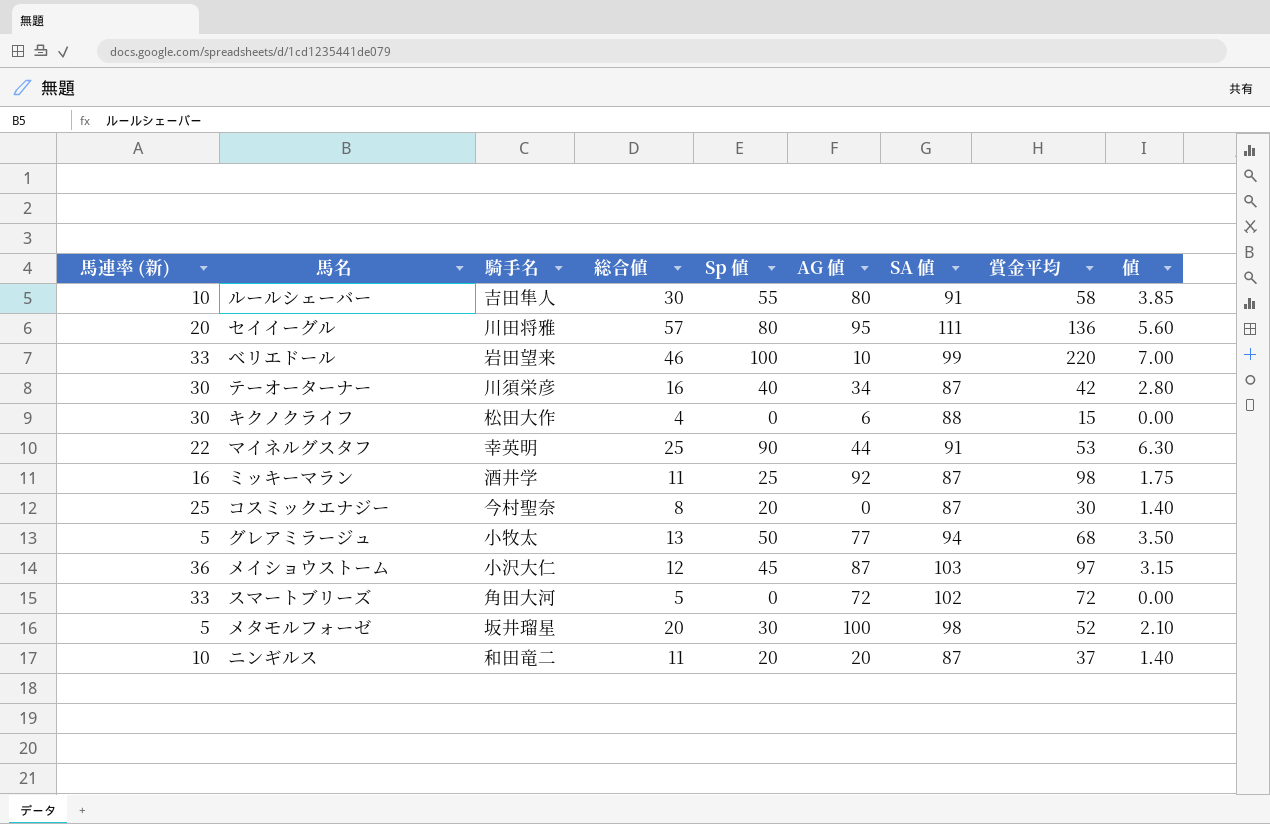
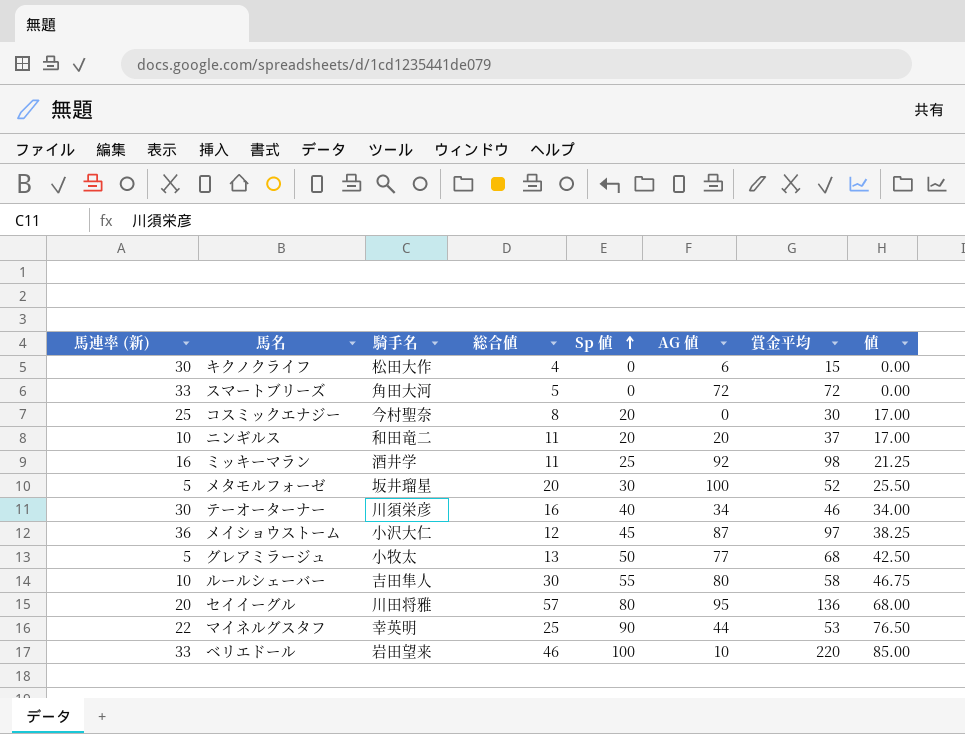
row order: none -> Sp 値 ascending
column SA 値 | position: 7 -> none
column 値 | formula: [Sp 値] * 0.07 -> [Sp 値] * 0.85
テーオーターナー | 賞金平均: 42 -> 46

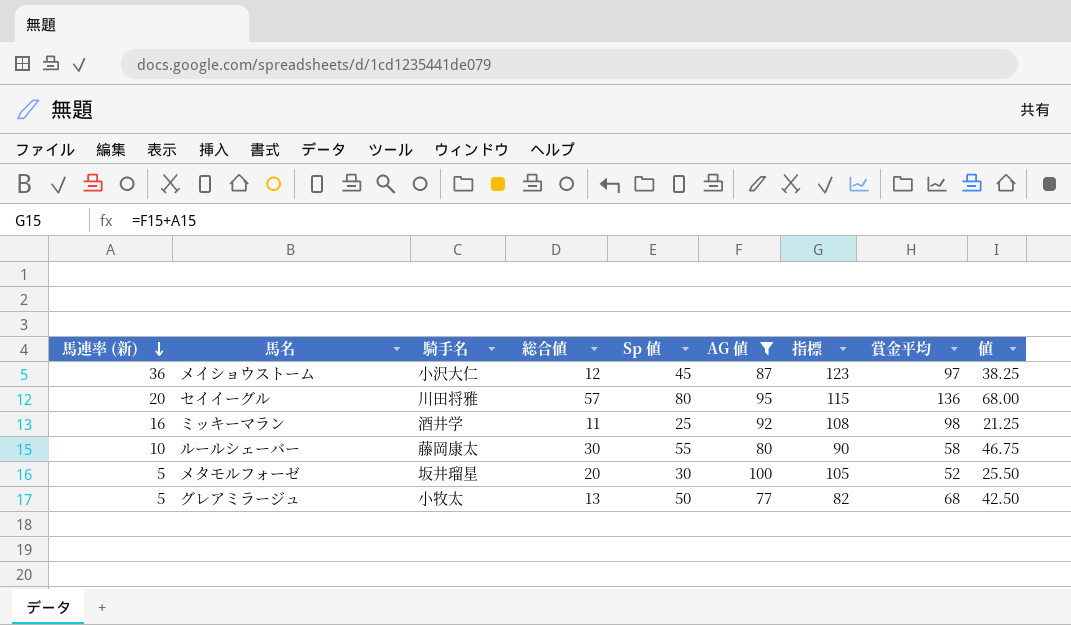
filter: none -> AG 値 >= 77
row order: Sp 値 ascending -> 馬連率 (新) descending
column 指標 | formula: none -> [馬連率 (新)] + [AG 値]
ルールシェーバー | 騎手名: 吉田隼人 -> 藤岡康太

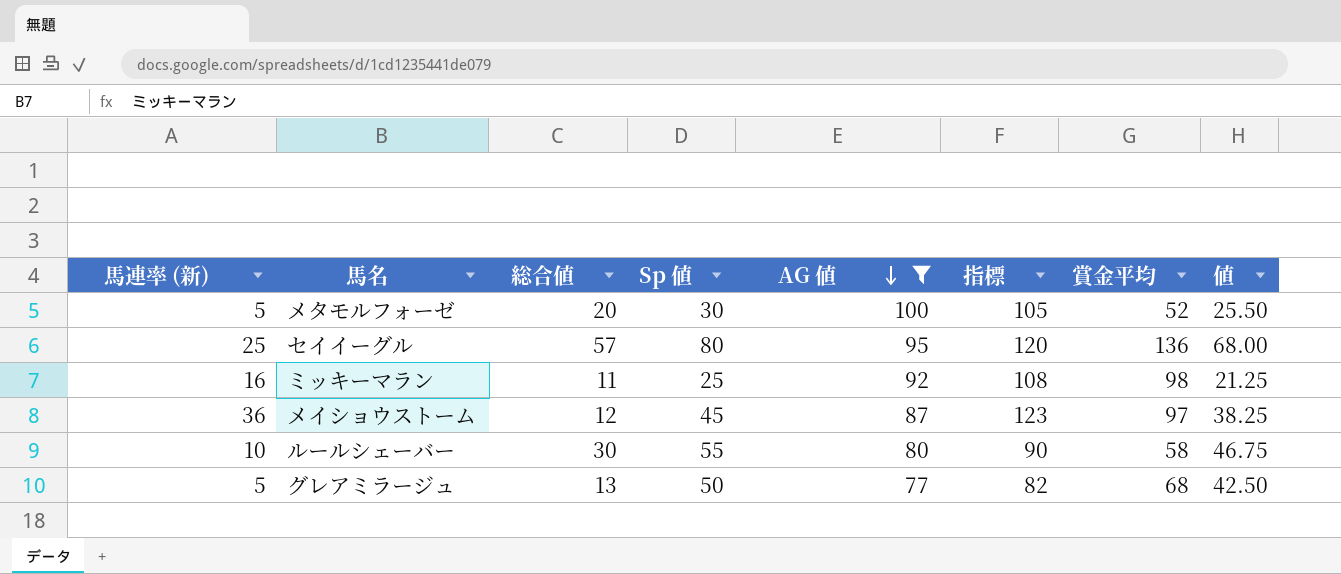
row order: 馬連率 (新) descending -> AG 値 descending
column 騎手名 | position: 3 -> none
セイイーグル | 馬連率 (新): 20 -> 25
セイイーグル | 指標: 115 -> 120

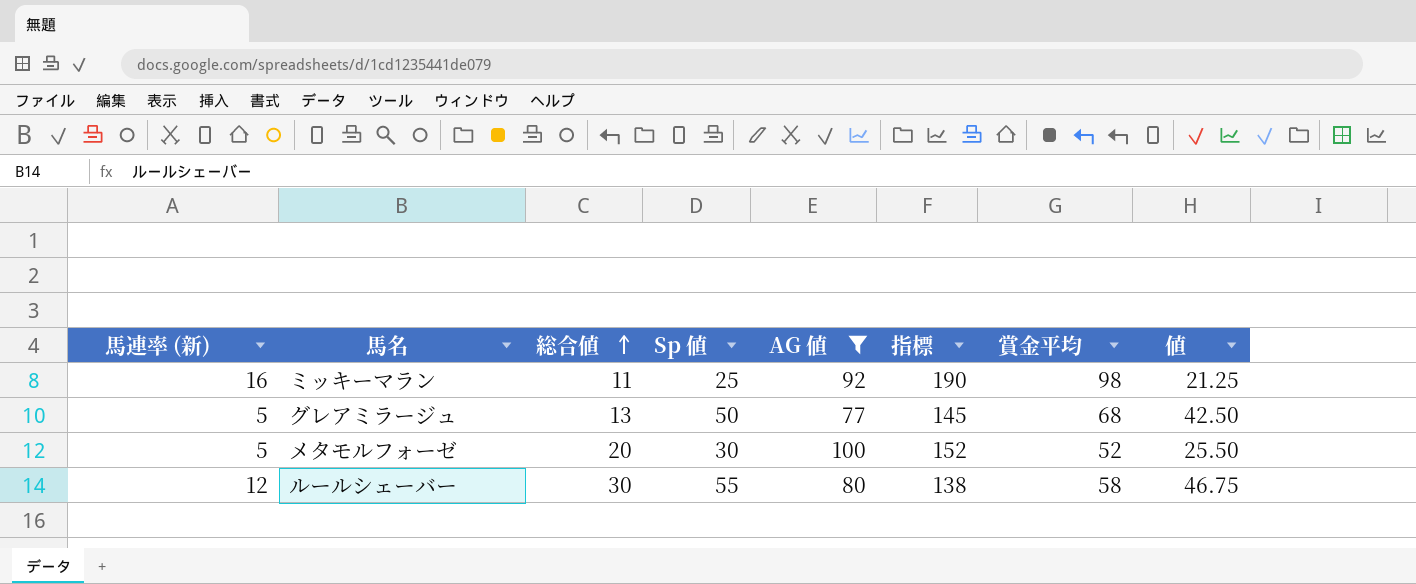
row order: AG 値 descending -> 総合値 ascending
column 指標 | formula: [馬連率 (新)] + [AG 値] -> [AG 値] + [賞金平均]
row セイイーグル: 25 | 57 | 80 | 95 | 120 | 136 | 68.00 -> none
row メイショウストーム: 36 | 12 | 45 | 87 | 123 | 97 | 38.25 -> none
ルールシェーバー | 馬連率 (新): 10 -> 12

